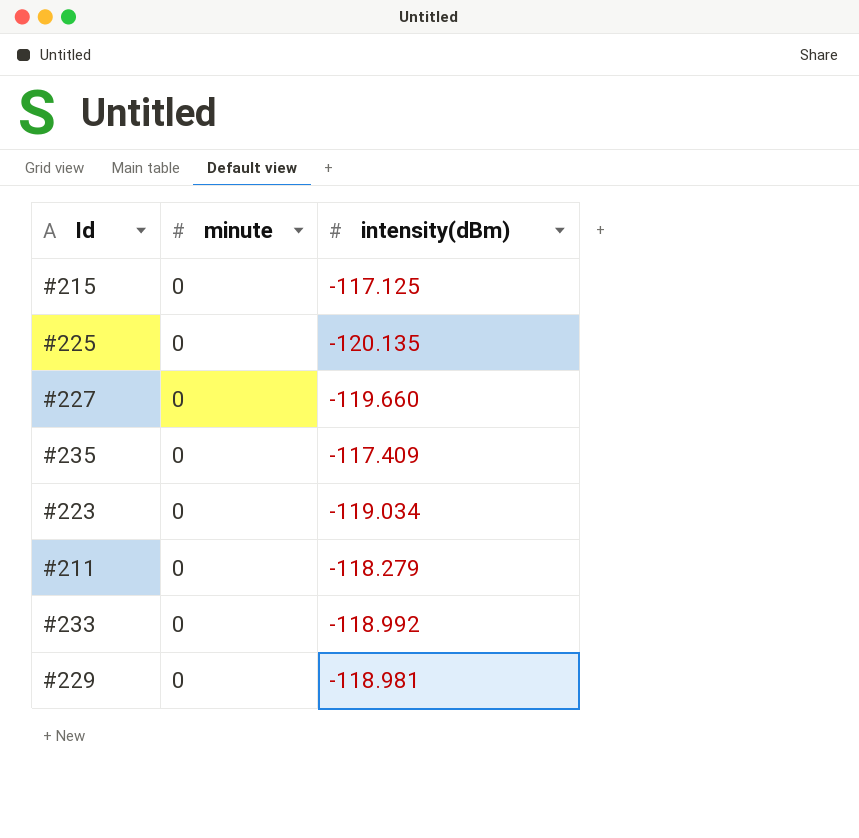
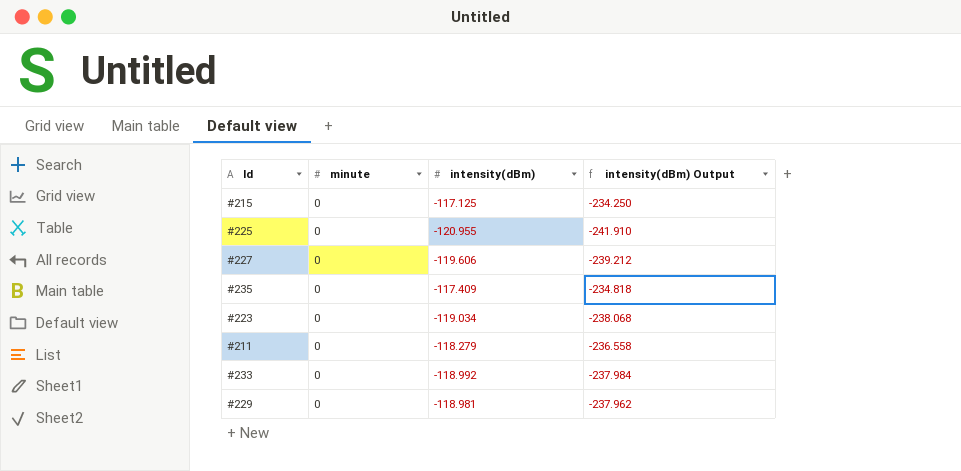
column intensity(dBm) Output | formula: none -> [intensity(dBm)] * 2
#225 | intensity(dBm): -120.135 -> -120.955
#227 | intensity(dBm): -119.660 -> -119.606

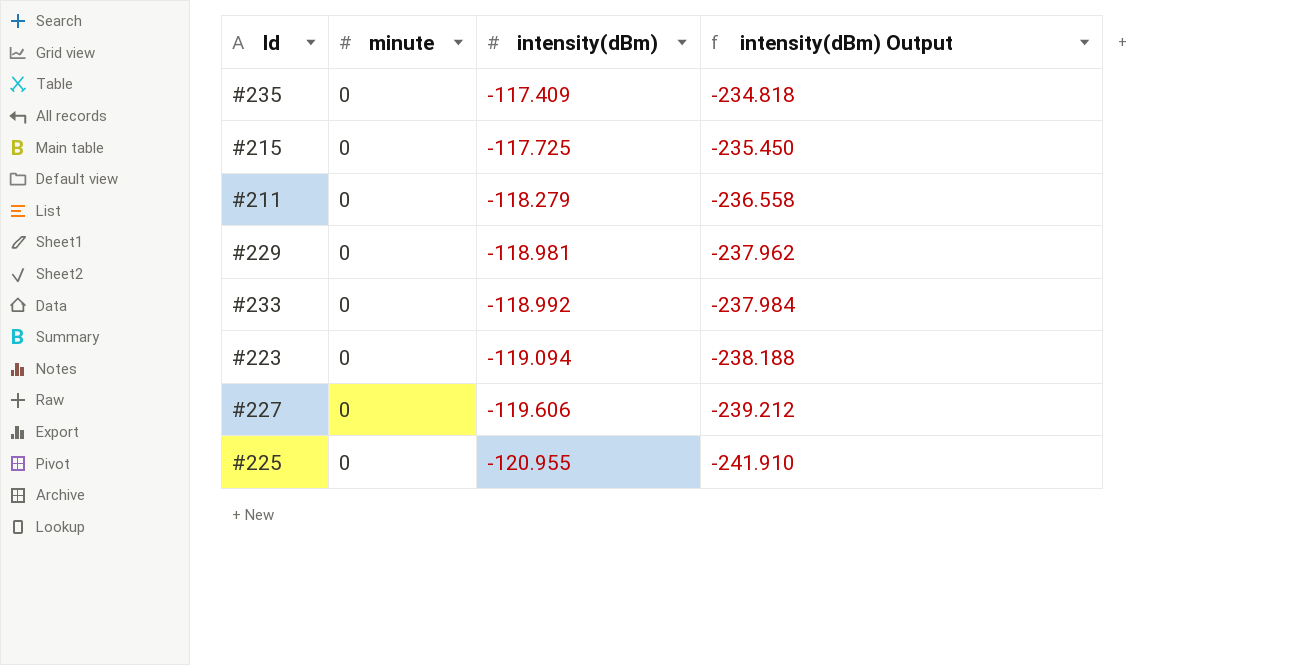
row order: none -> intensity(dBm) descending
#215 | intensity(dBm): -117.125 -> -117.725
#215 | intensity(dBm) Output: -234.250 -> -235.450
#223 | intensity(dBm): -119.034 -> -119.094
#223 | intensity(dBm) Output: -238.068 -> -238.188

